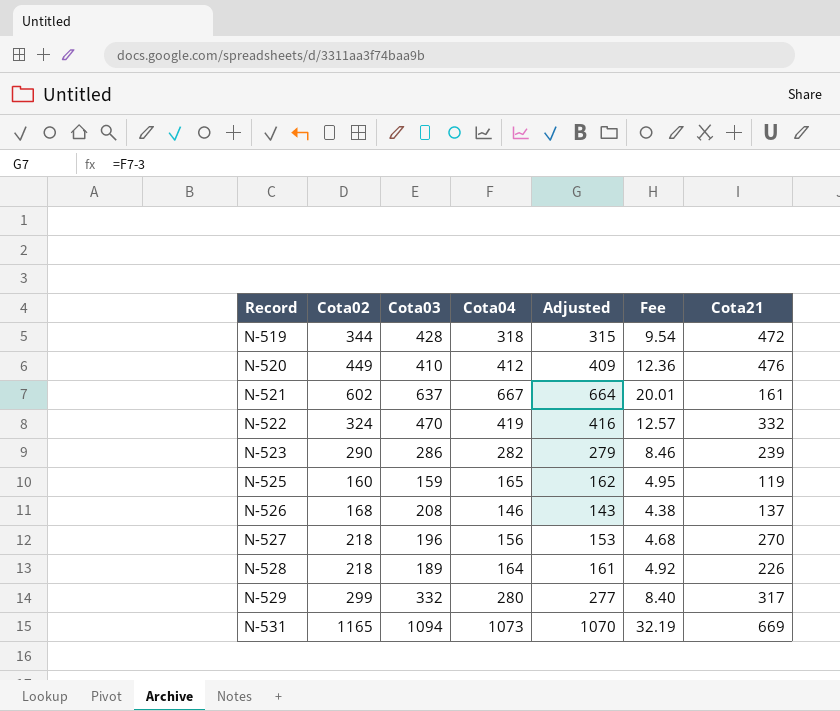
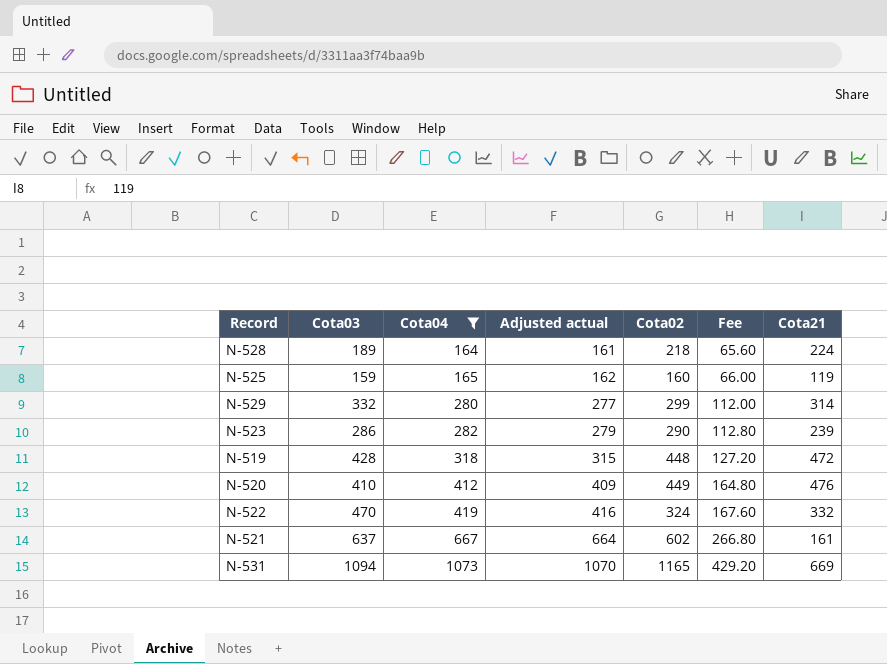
filter: none -> Cota04 >= 164
row order: Record ascending -> Cota04 ascending
column name: Adjusted -> Adjusted actual
column Cota02 | position: 2 -> 5
column Fee | formula: [Cota04] * 0.03 -> [Cota04] * 0.4
N-528 | Cota21: 226 -> 224
N-529 | Cota21: 317 -> 314
N-519 | Cota02: 344 -> 448

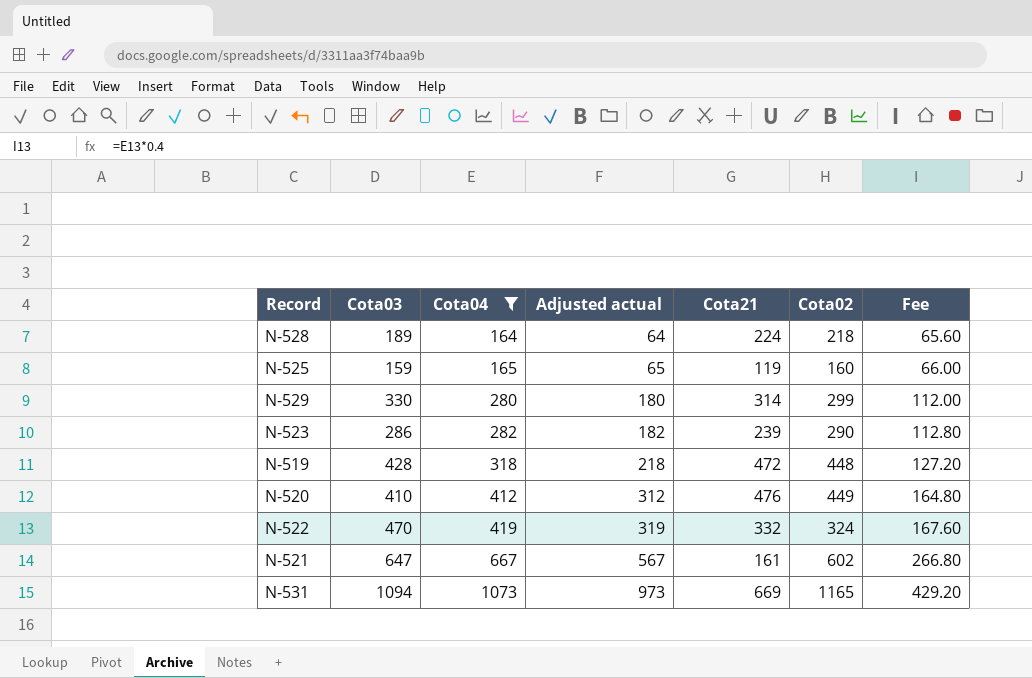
column Adjusted actual | formula: [Cota04] - 3 -> [Cota04] - 100
column Cota21 | position: 7 -> 5
N-529 | Cota03: 332 -> 330
N-521 | Cota03: 637 -> 647

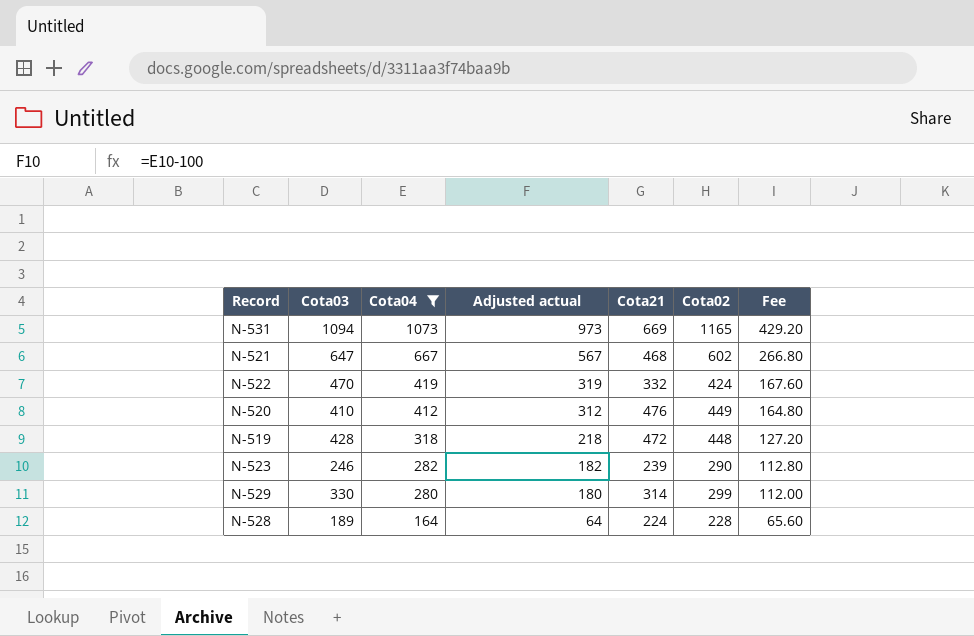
row order: Cota04 ascending -> Cota04 descending
row N-525: 159 | 165 | 65 | 119 | 160 | 66.00 -> none
N-521 | Cota21: 161 -> 468
N-522 | Cota02: 324 -> 424
N-523 | Cota03: 286 -> 246
N-528 | Cota02: 218 -> 228

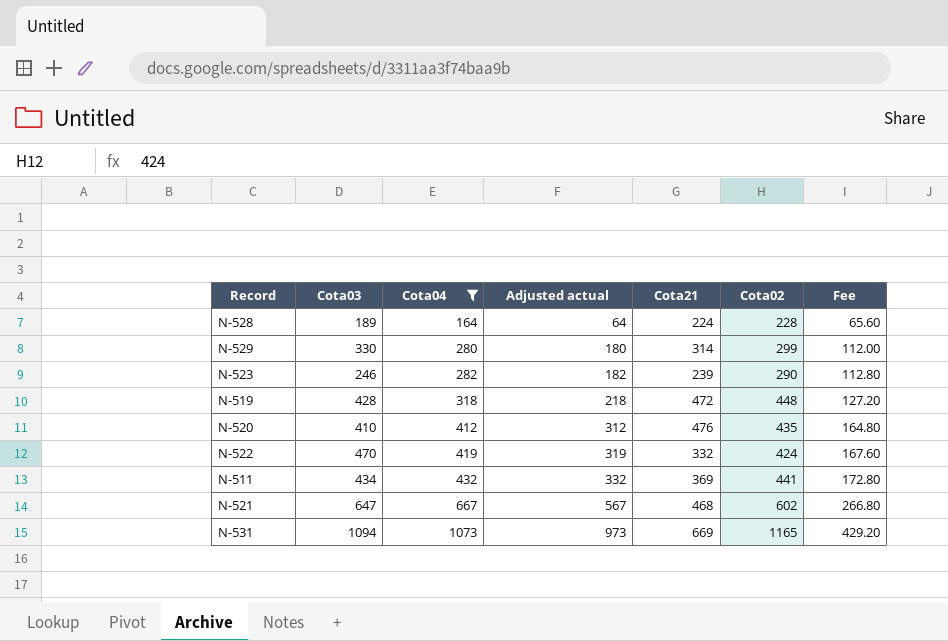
row order: Cota04 descending -> Cota04 ascending
N-520 | Cota02: 449 -> 435
row N-511: none -> 434 | 432 | 332 | 369 | 441 | 172.80

